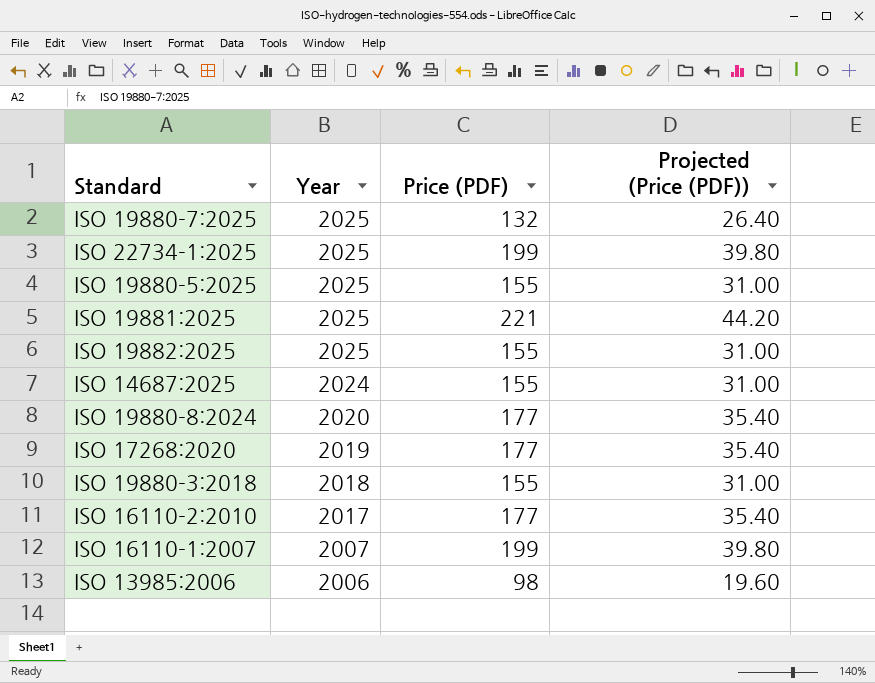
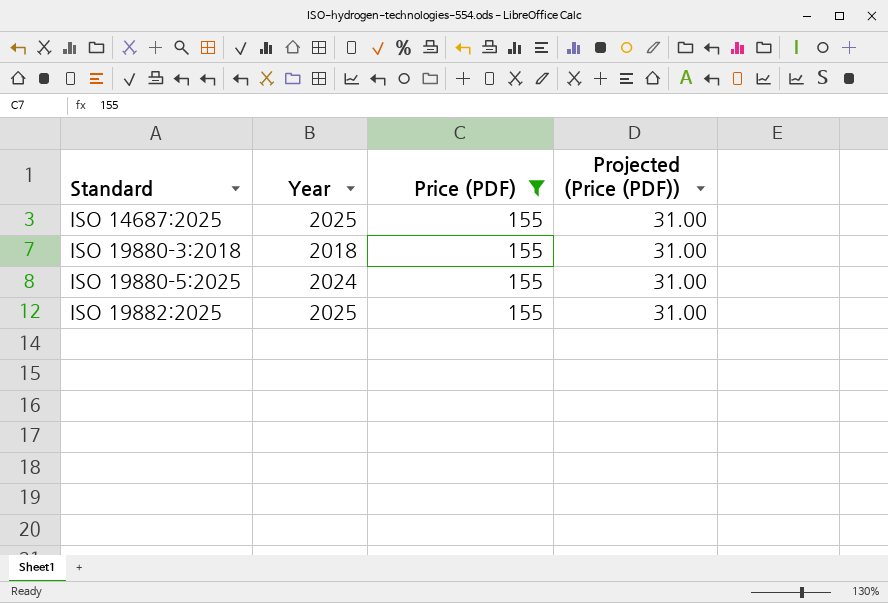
filter: none -> Price (PDF) = 155
row order: Year descending -> Standard ascending
ISO 14687:2025 | Year: 2024 -> 2025
ISO 19880-5:2025 | Year: 2025 -> 2024

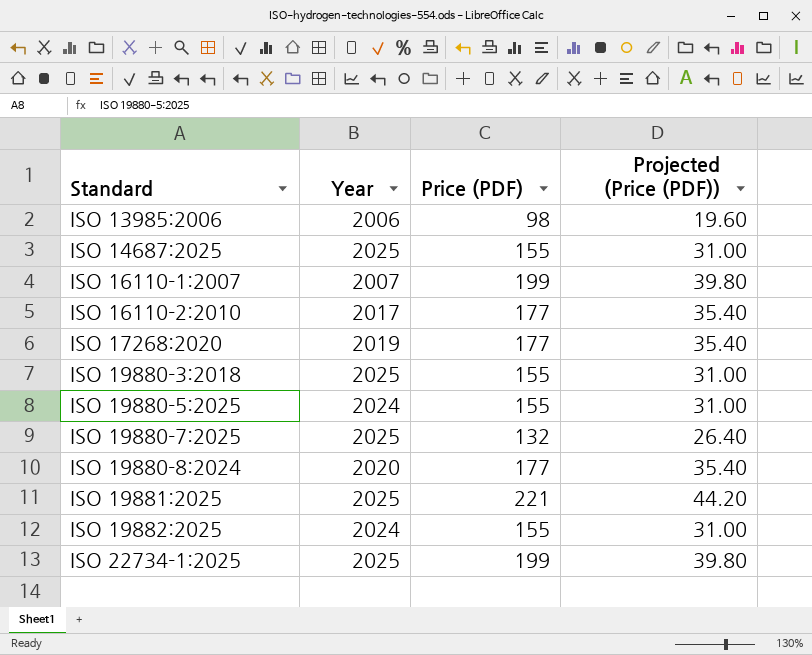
filter: Price (PDF) = 155 -> none
ISO 19880-3:2018 | Year: 2018 -> 2025
ISO 19882:2025 | Year: 2025 -> 2024

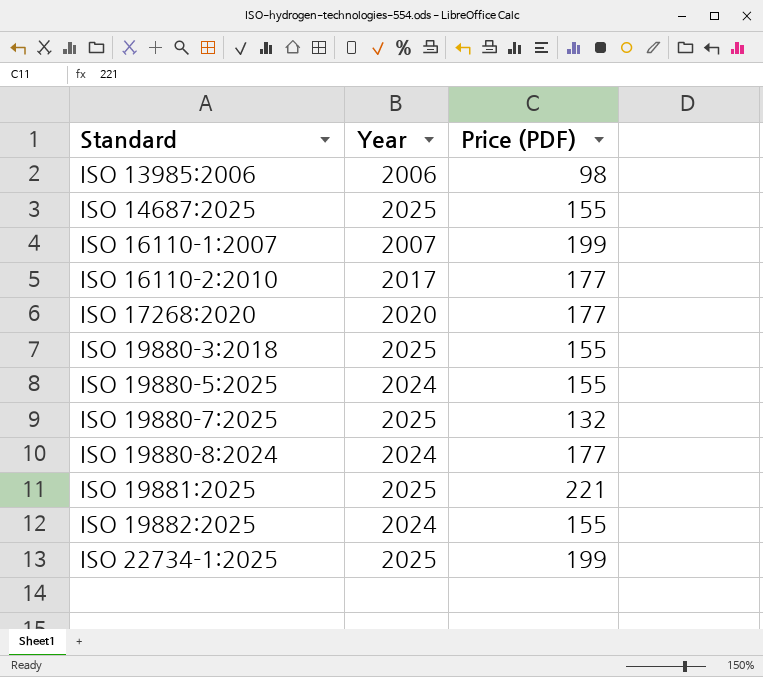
column Projected (Price (PDF)) | formula: [Price (PDF)] * 0.2 -> none
ISO 17268:2020 | Year: 2019 -> 2020
ISO 19880-8:2024 | Year: 2020 -> 2024

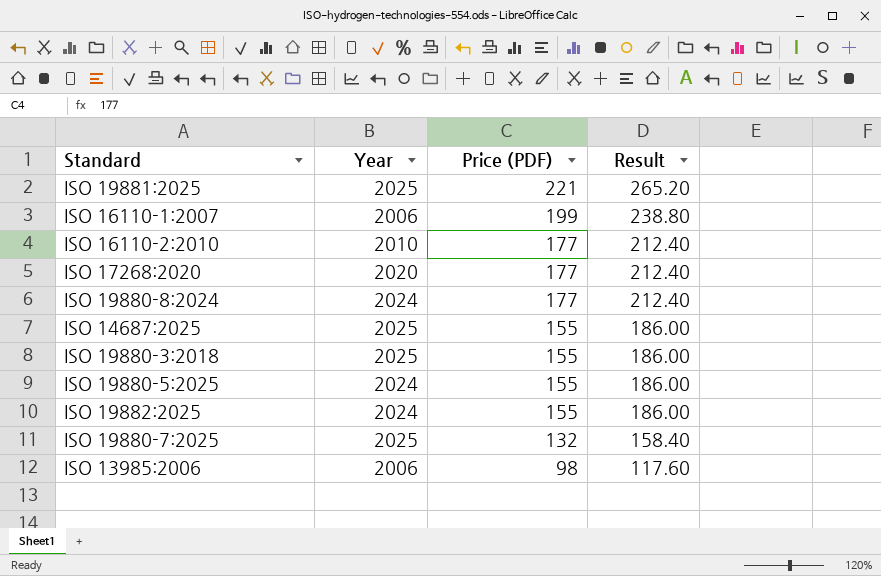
row order: Standard ascending -> Price (PDF) descending
column Result | formula: none -> [Price (PDF)] * 1.2
row ISO 22734-1:2025: 2025 | 199 -> none
ISO 16110-1:2007 | Year: 2007 -> 2006
ISO 16110-2:2010 | Year: 2017 -> 2010

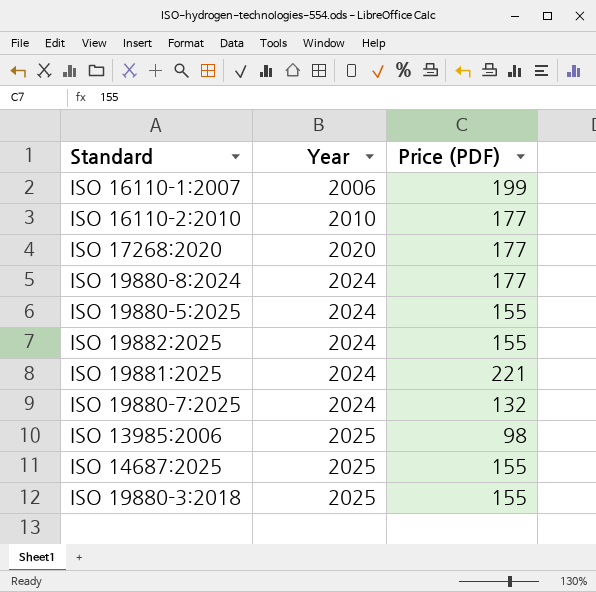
row order: Price (PDF) descending -> Year ascending
column Result | formula: [Price (PDF)] * 1.2 -> none
ISO 19881:2025 | Year: 2025 -> 2024
ISO 19880-7:2025 | Year: 2025 -> 2024
ISO 13985:2006 | Year: 2006 -> 2025

